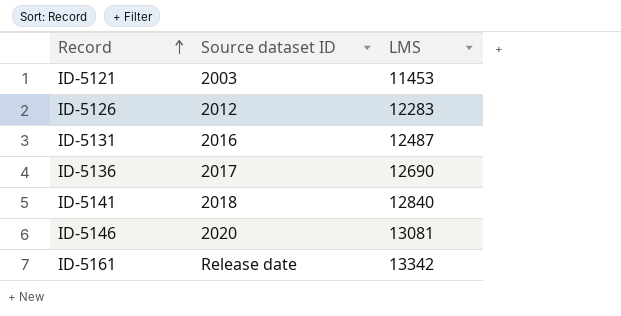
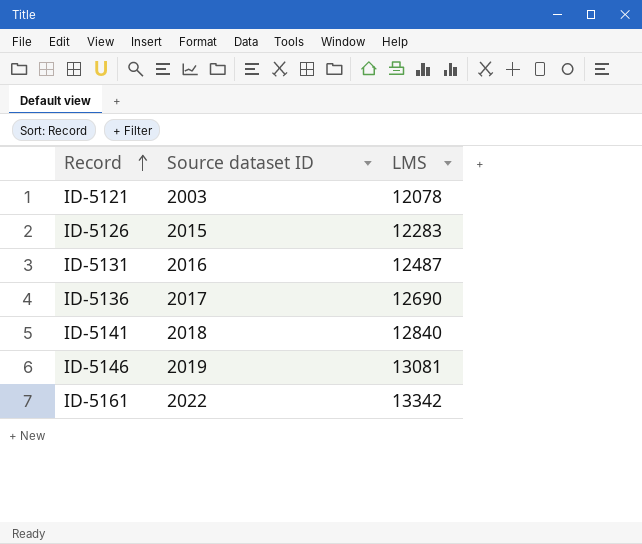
ID-5121 | LMS: 11453 -> 12078
ID-5126 | Source dataset ID: 2012 -> 2015
ID-5146 | Source dataset ID: 2020 -> 2019
ID-5161 | Source dataset ID: Release date -> 2022

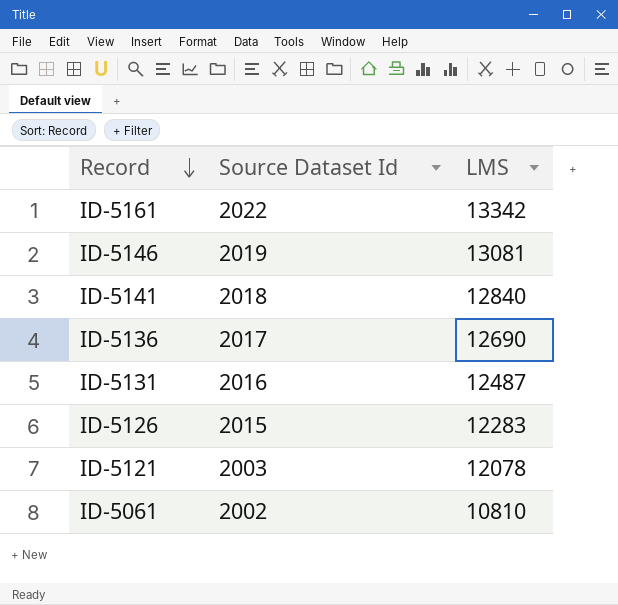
row order: Record ascending -> Record descending
column name: Source dataset ID -> Source Dataset Id
row ID-5061: none -> 2002 | 10810

